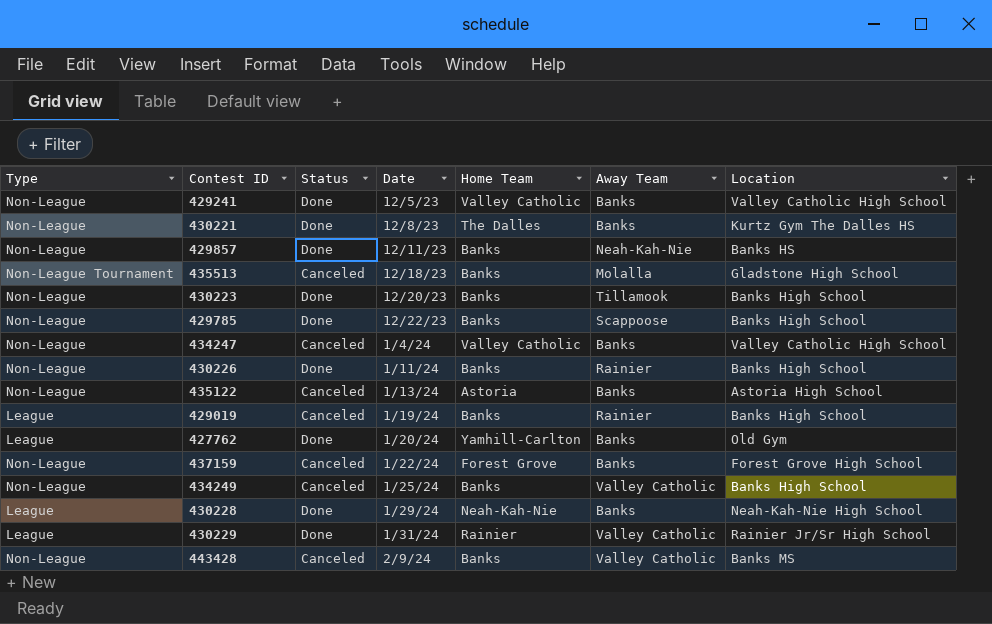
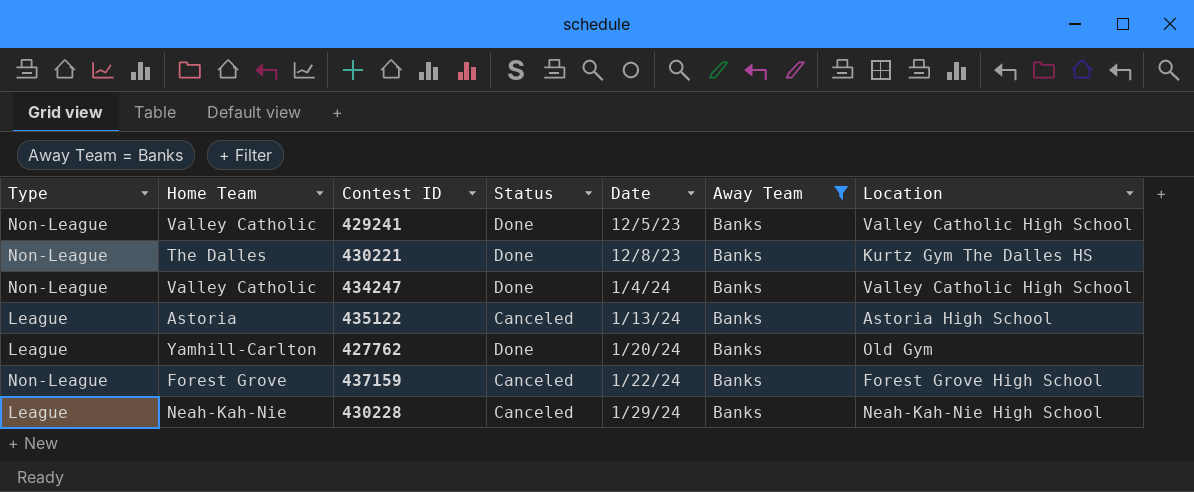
filter: none -> Away Team = Banks
column Home Team | position: 5 -> 2
434247 | Status: Canceled -> Done
435122 | Type: Non-League -> League
430228 | Status: Done -> Canceled

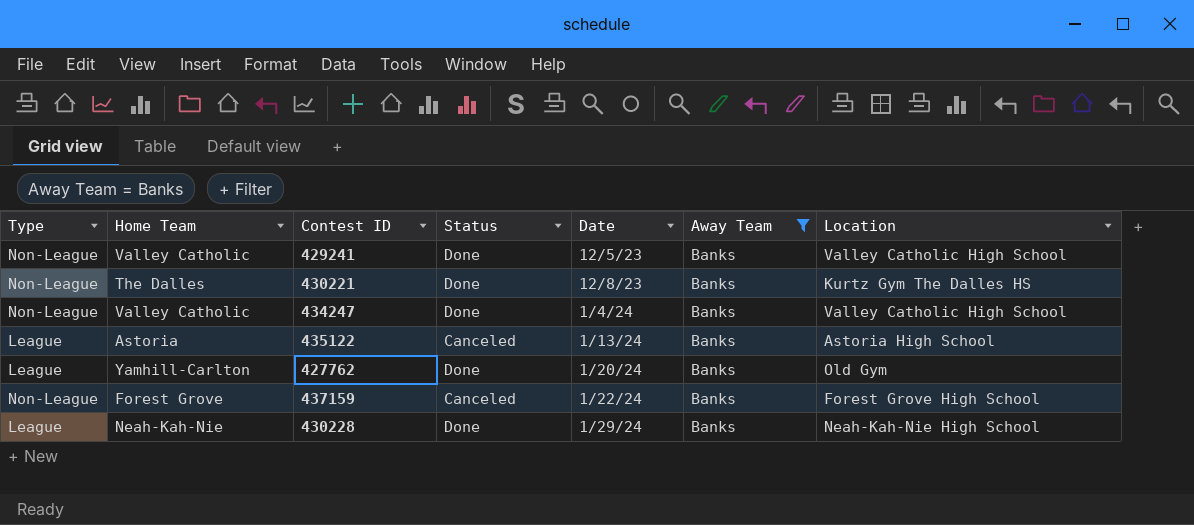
430228 | Status: Canceled -> Done

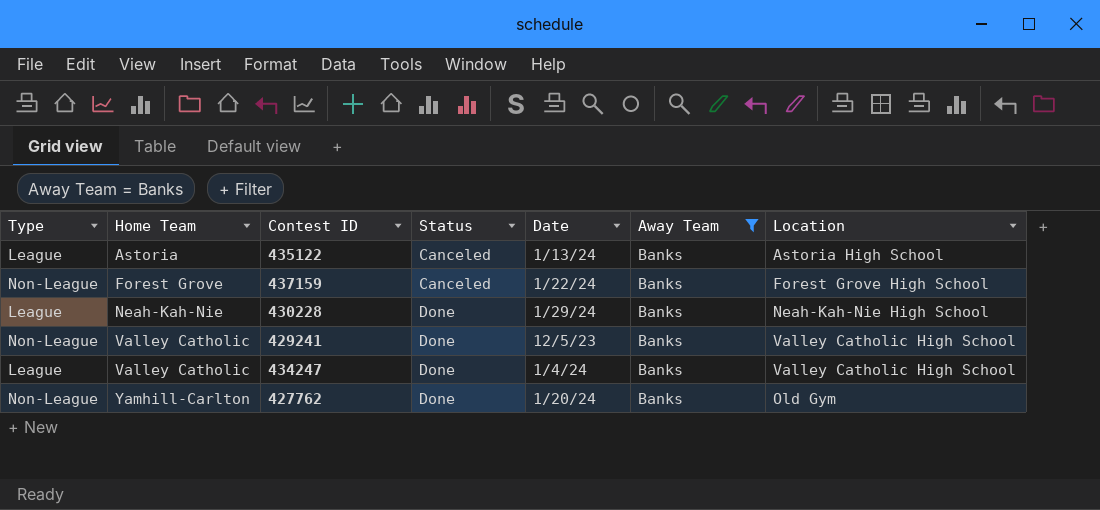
row order: Date ascending -> Home Team ascending
row 430221: Non-League | The Dalles | Done | 12/8/23 | Banks | Kurtz Gym The Dalles HS -> none
434247 | Type: Non-League -> League
427762 | Type: League -> Non-League

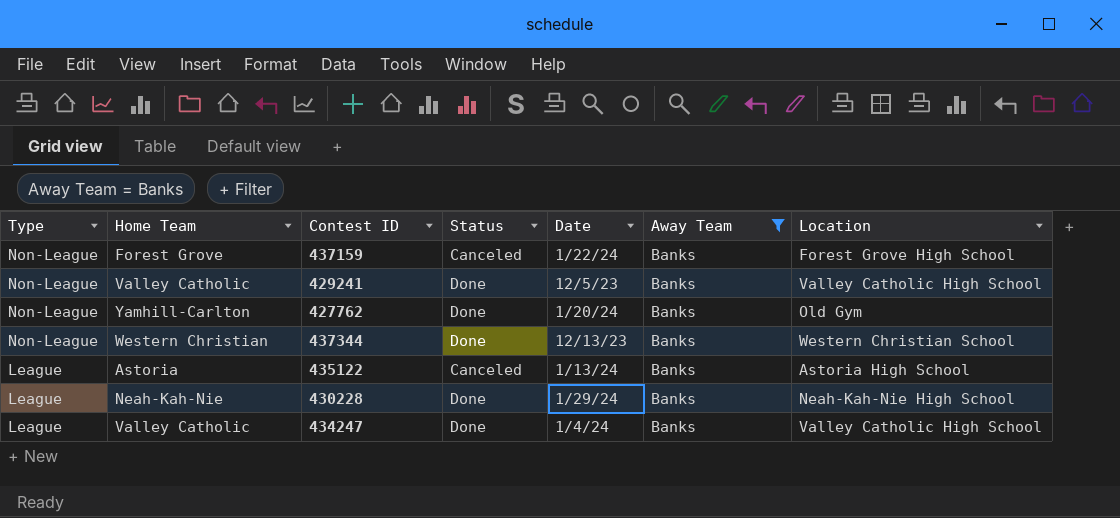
row order: Home Team ascending -> Type descending
row 437344: none -> Non-League | Western Christian | Done | 12/13/23 | Banks | Western Christian School

